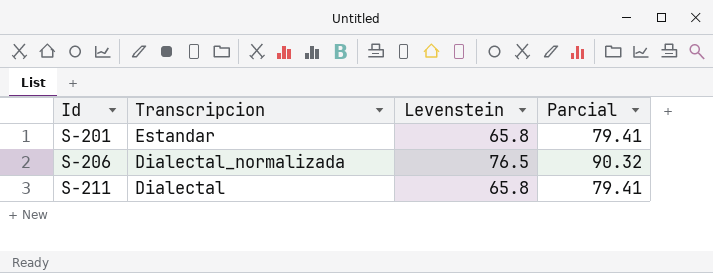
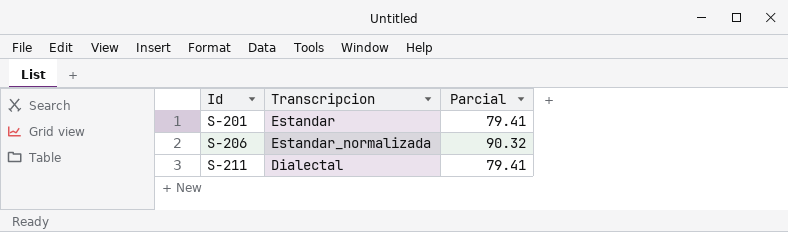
column Levenstein | position: 3 -> none
S-206 | Transcripcion: Dialectal_normalizada -> Estandar_normalizada

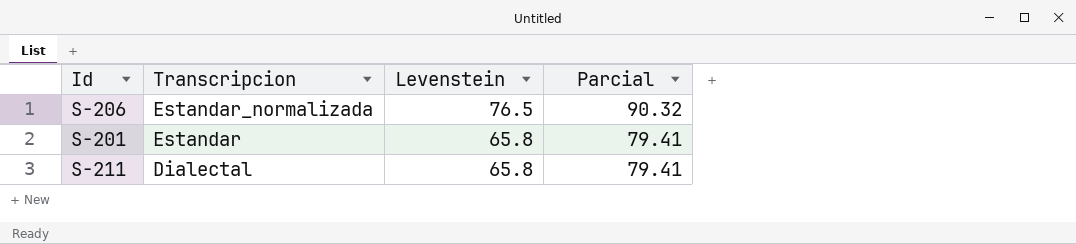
row order: Id ascending -> Transcripcion descending
column Levenstein | position: none -> 3

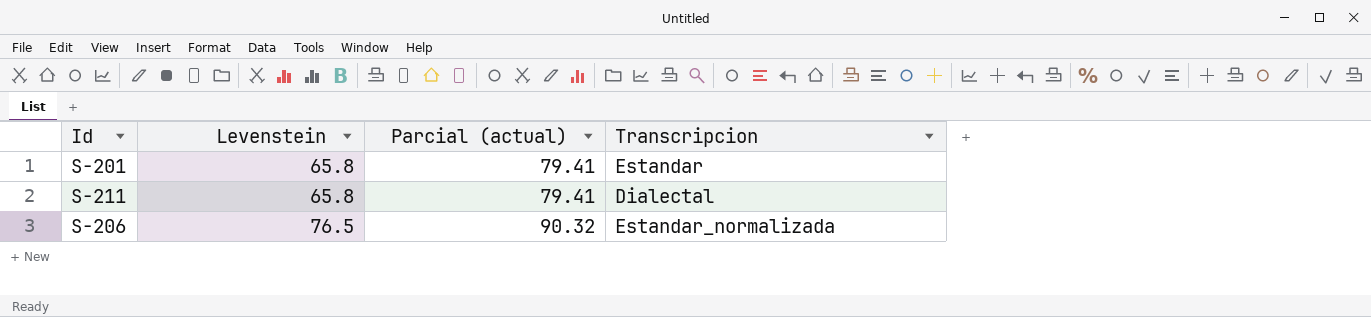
row order: Transcripcion descending -> Levenstein ascending
column name: Parcial -> Parcial (actual)
column Transcripcion | position: 2 -> 4

